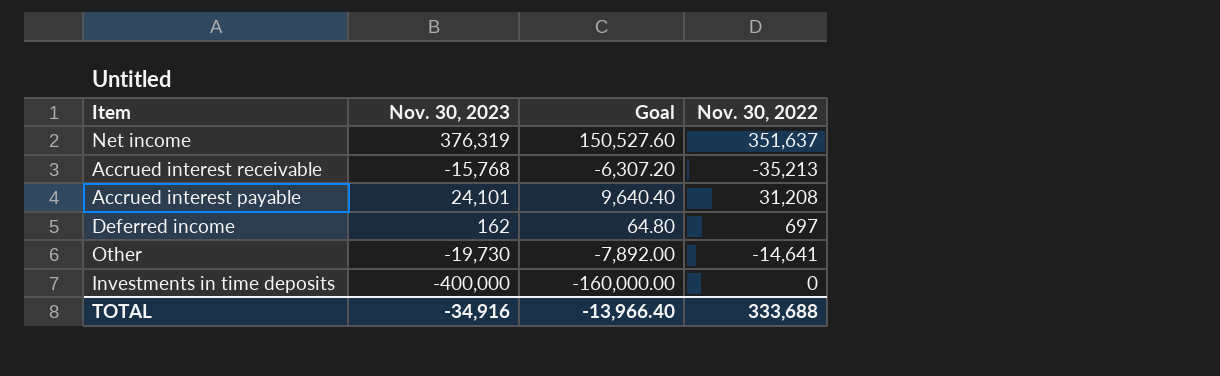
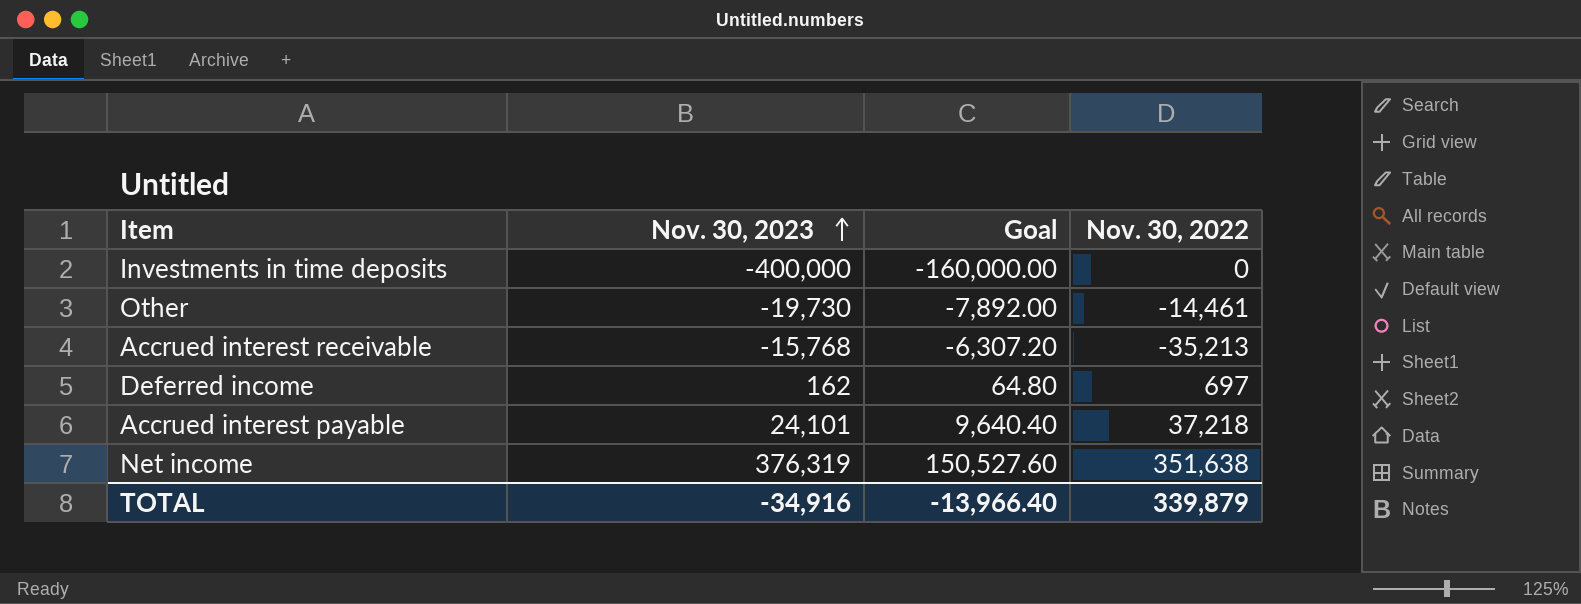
row order: none -> Nov. 30, 2023 ascending
Other | Nov. 30, 2022: -14,641 -> -14,461
Accrued interest payable | Nov. 30, 2022: 31,208 -> 37,218
Net income | Nov. 30, 2022: 351,637 -> 351,638
TOTAL | Nov. 30, 2022: 333,688 -> 339,879

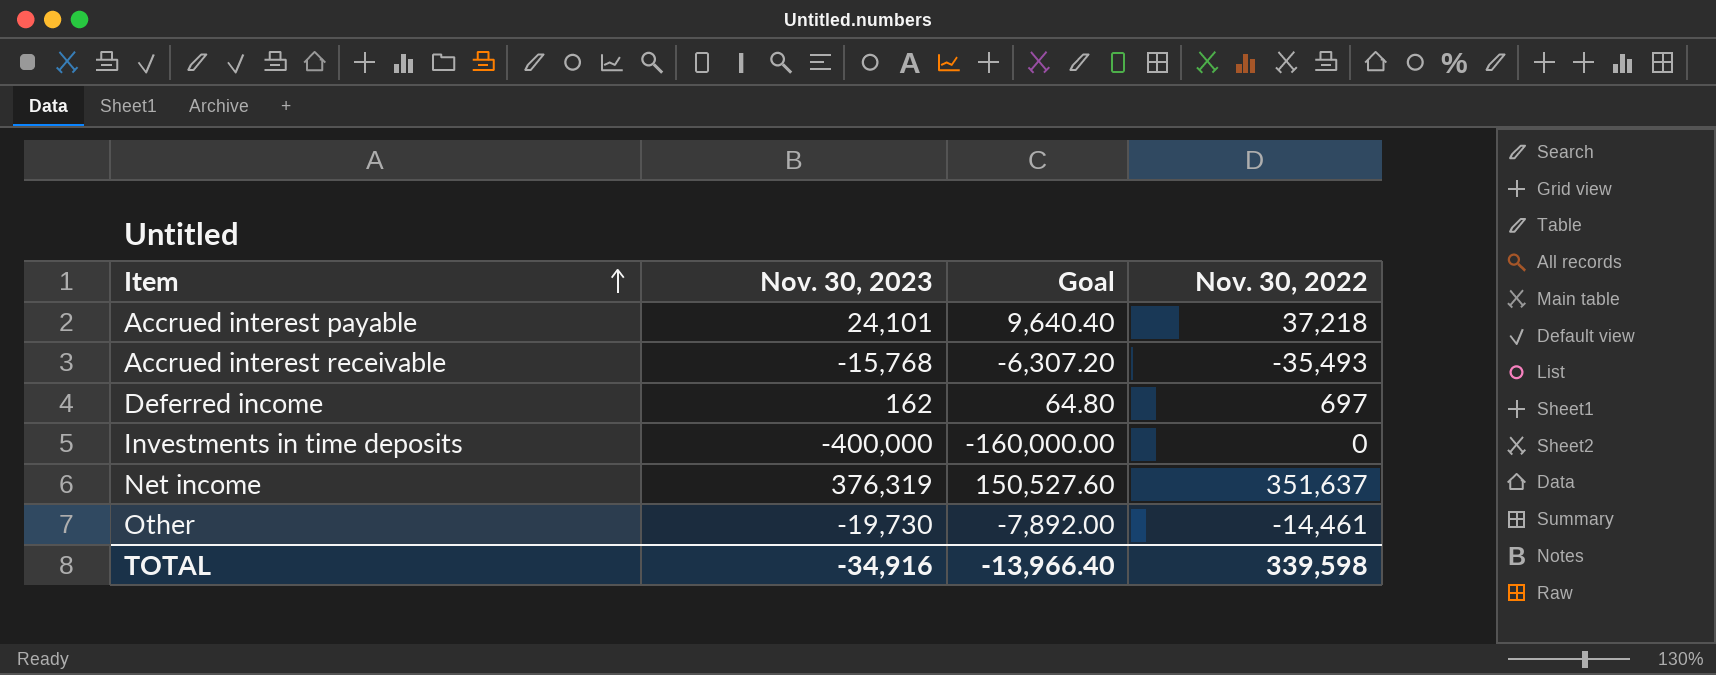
row order: Nov. 30, 2023 ascending -> Item ascending
Accrued interest receivable | Nov. 30, 2022: -35,213 -> -35,493
Net income | Nov. 30, 2022: 351,638 -> 351,637
TOTAL | Nov. 30, 2022: 339,879 -> 339,598

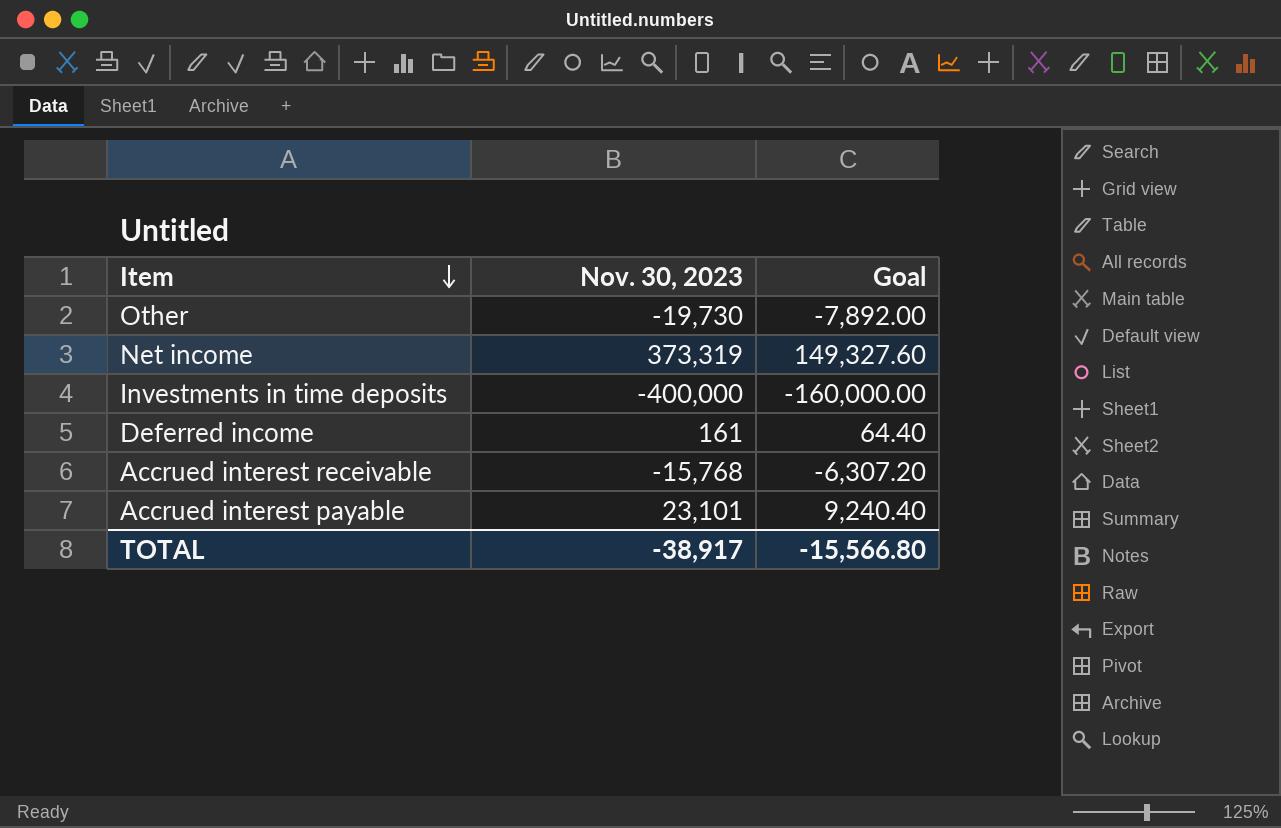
row order: Item ascending -> Item descending
column Nov. 30, 2022 | position: 4 -> none
Net income | Nov. 30, 2023: 376,319 -> 373,319
Net income | Goal: 150,527.60 -> 149,327.60
Deferred income | Nov. 30, 2023: 162 -> 161
Deferred income | Goal: 64.80 -> 64.40
Accrued interest payable | Nov. 30, 2023: 24,101 -> 23,101
Accrued interest payable | Goal: 9,640.40 -> 9,240.40
TOTAL | Nov. 30, 2023: -34,916 -> -38,917
TOTAL | Goal: -13,966.40 -> -15,566.80

